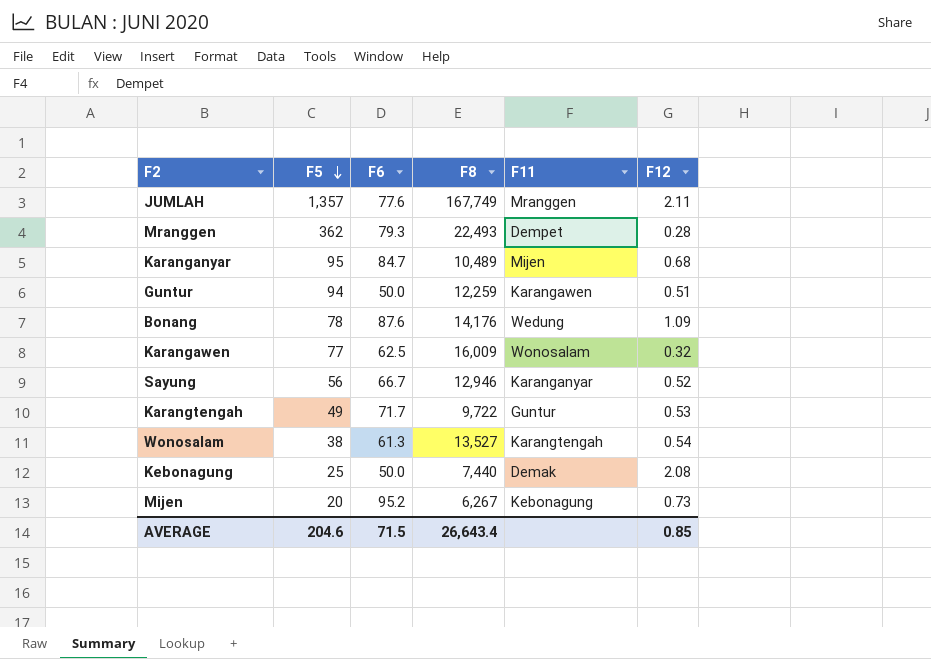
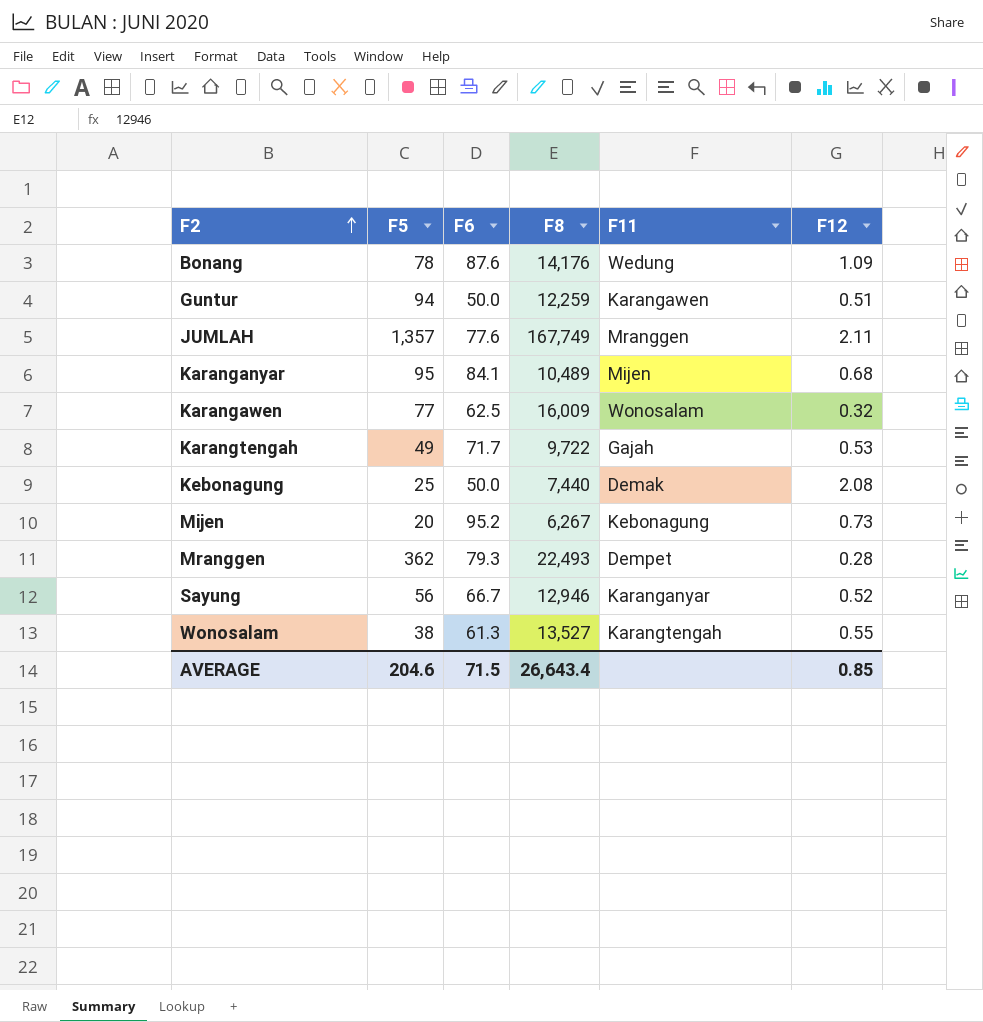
row order: F5 descending -> F2 ascending
Karanganyar | F6: 84.7 -> 84.1
Karangtengah | F11: Guntur -> Gajah
Wonosalam | F12: 0.54 -> 0.55

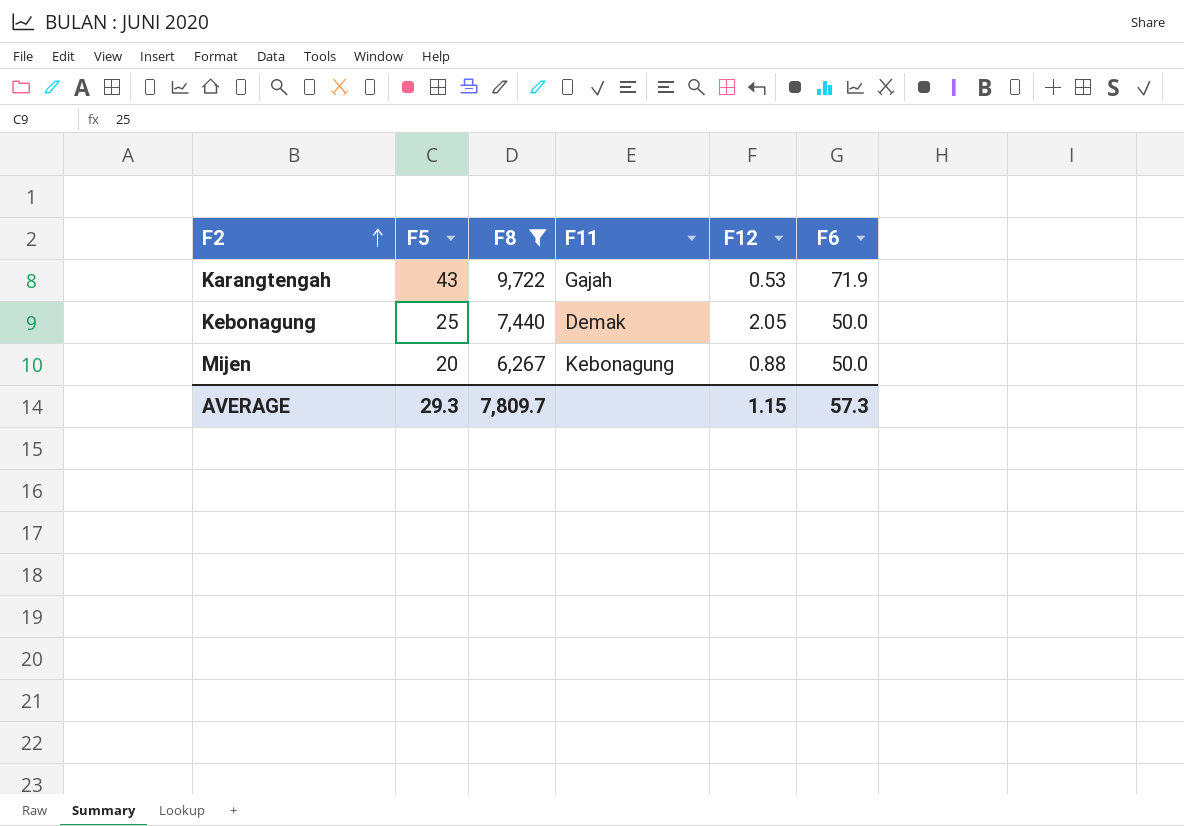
filter: none -> F8 <= 9,722
column F6 | position: 3 -> 6
Karangtengah | F5: 49 -> 43
Karangtengah | F6: 71.7 -> 71.9
Kebonagung | F12: 2.08 -> 2.05
Mijen | F12: 0.73 -> 0.88
Mijen | F6: 95.2 -> 50.0
AVERAGE | F5: 204.6 -> 29.3
AVERAGE | F8: 26,643.4 -> 7,809.7
AVERAGE | F12: 0.85 -> 1.15
AVERAGE | F6: 71.5 -> 57.3

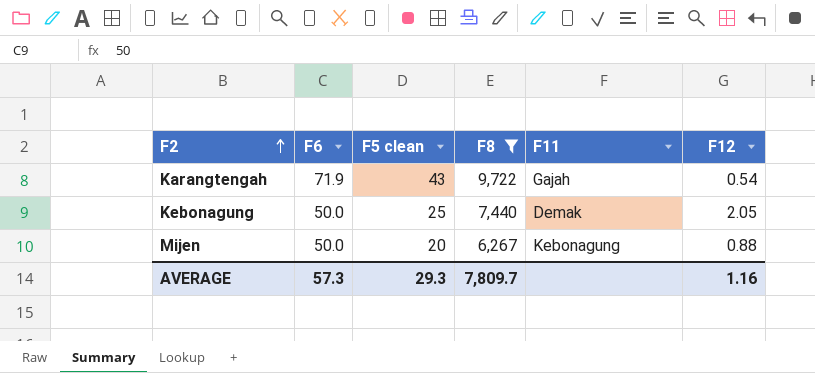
column F6 | position: 6 -> 2
column name: F5 -> F5 clean
Karangtengah | F12: 0.53 -> 0.54
AVERAGE | F12: 1.15 -> 1.16

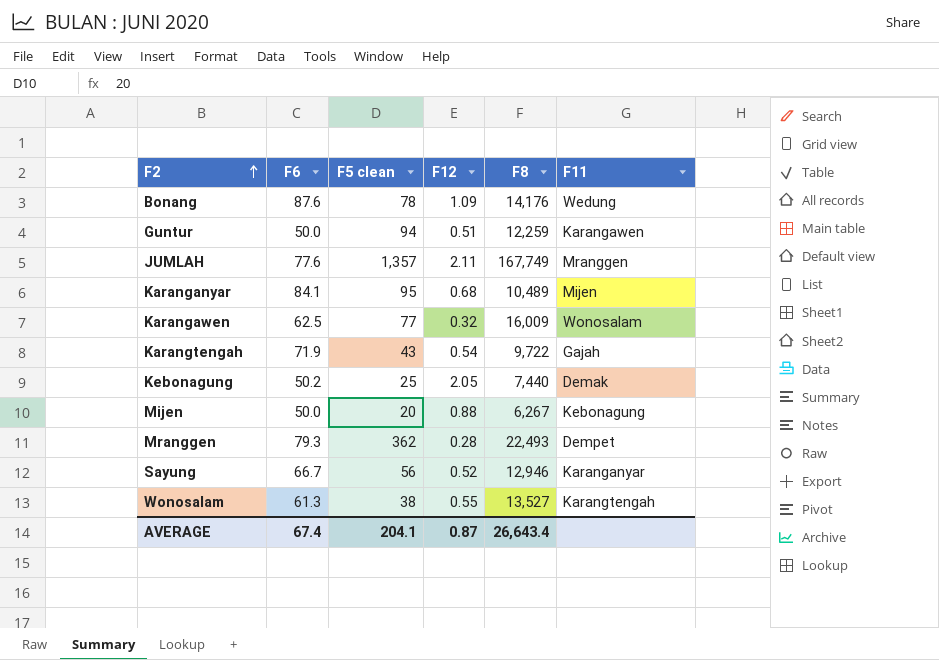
filter: F8 <= 9,722 -> none
column F12 | position: 6 -> 4
Kebonagung | F6: 50.0 -> 50.2
AVERAGE | F6: 57.3 -> 67.4
AVERAGE | F5 clean: 29.3 -> 204.1
AVERAGE | F12: 1.16 -> 0.87
AVERAGE | F8: 7,809.7 -> 26,643.4

